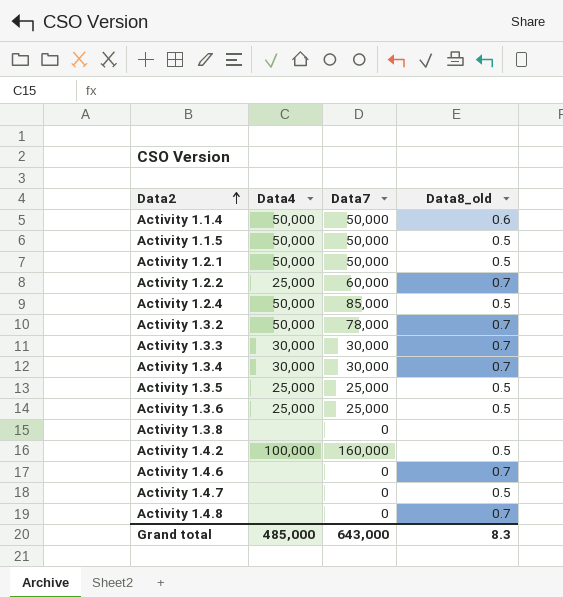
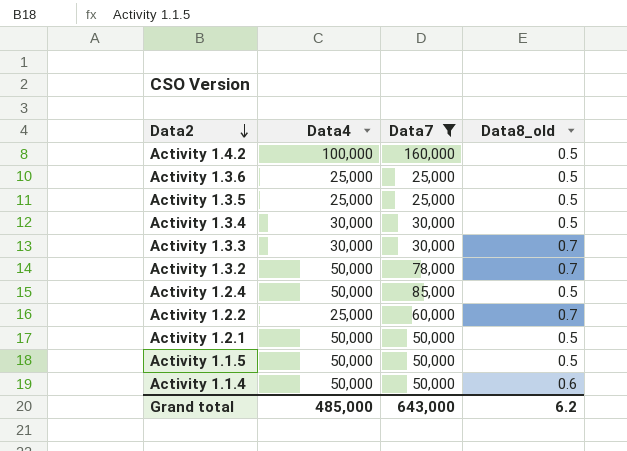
filter: none -> Data7 != 0
row order: Data2 ascending -> Data2 descending
Activity 1.3.4 | Data8_old: 0.7 -> 0.5
Grand total | Data8_old: 8.3 -> 6.2

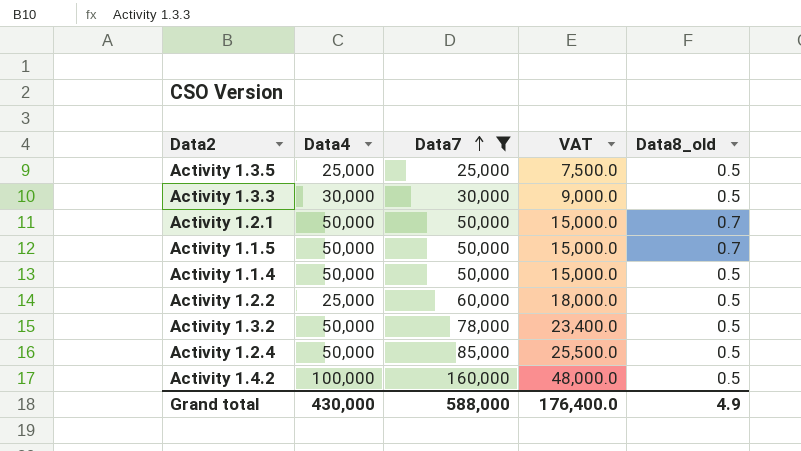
row order: Data2 descending -> Data7 ascending
column VAT | formula: none -> [Data7] * 0.3
row Activity 1.3.6: 25,000 | 25,000 | 0.5 -> none
row Activity 1.3.4: 30,000 | 30,000 | 0.5 -> none
Activity 1.3.3 | Data8_old: 0.7 -> 0.5
Activity 1.2.1 | Data8_old: 0.5 -> 0.7
Activity 1.1.5 | Data8_old: 0.5 -> 0.7
Activity 1.1.4 | Data8_old: 0.6 -> 0.5
Activity 1.2.2 | Data8_old: 0.7 -> 0.5
Activity 1.3.2 | Data8_old: 0.7 -> 0.5
Grand total | Data4: 485,000 -> 430,000
Grand total | Data7: 643,000 -> 588,000
Grand total | Data8_old: 6.2 -> 4.9

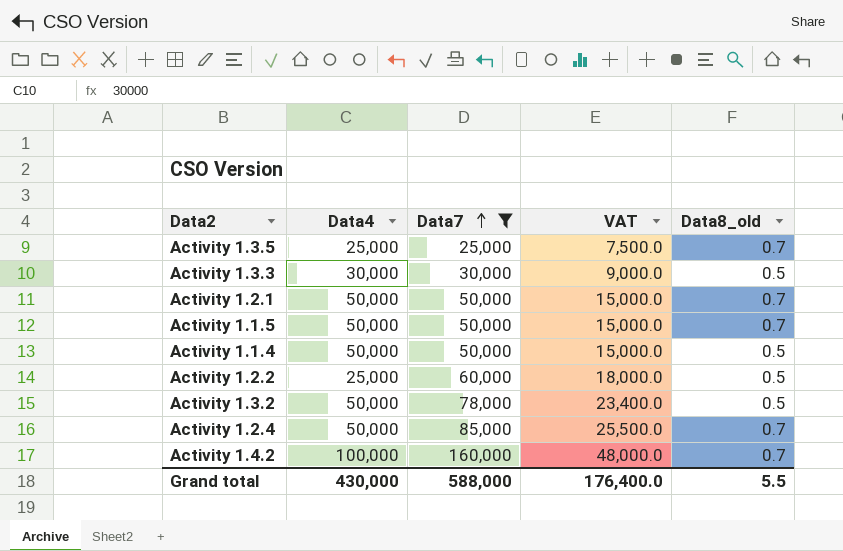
Activity 1.3.5 | Data8_old: 0.5 -> 0.7
Activity 1.2.4 | Data8_old: 0.5 -> 0.7
Activity 1.4.2 | Data8_old: 0.5 -> 0.7
Grand total | Data8_old: 4.9 -> 5.5

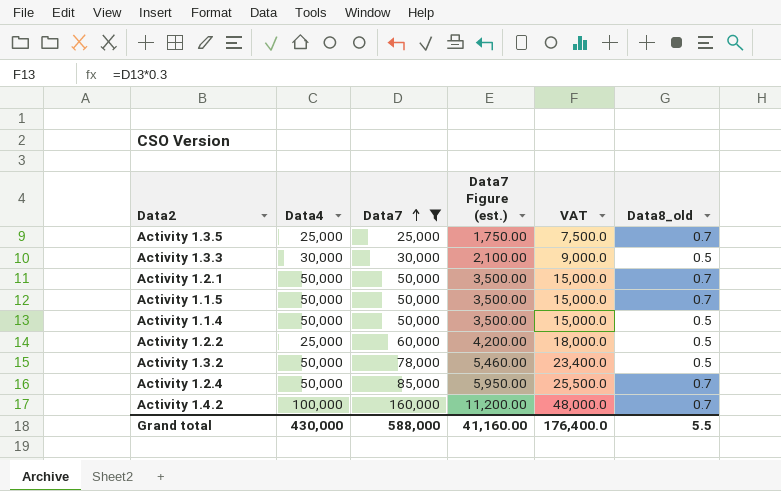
column Data7 Figure (est.) | formula: none -> [Data7] * 0.07

